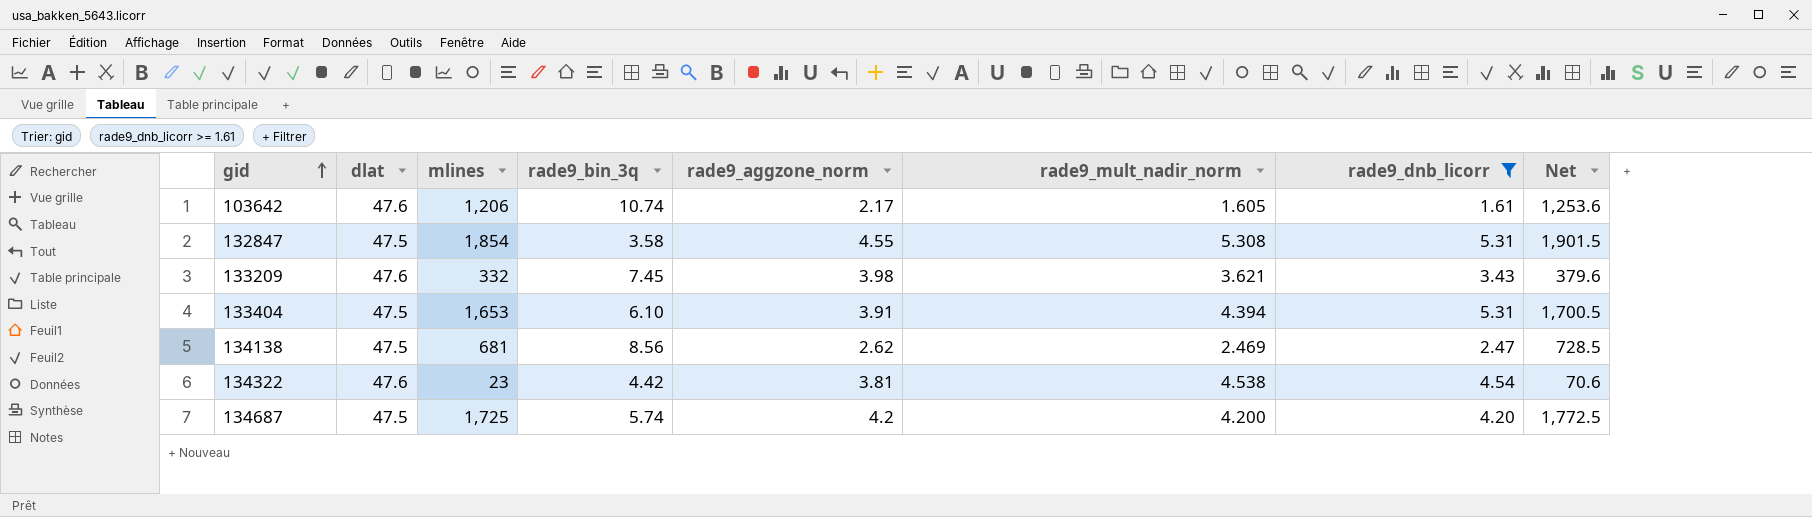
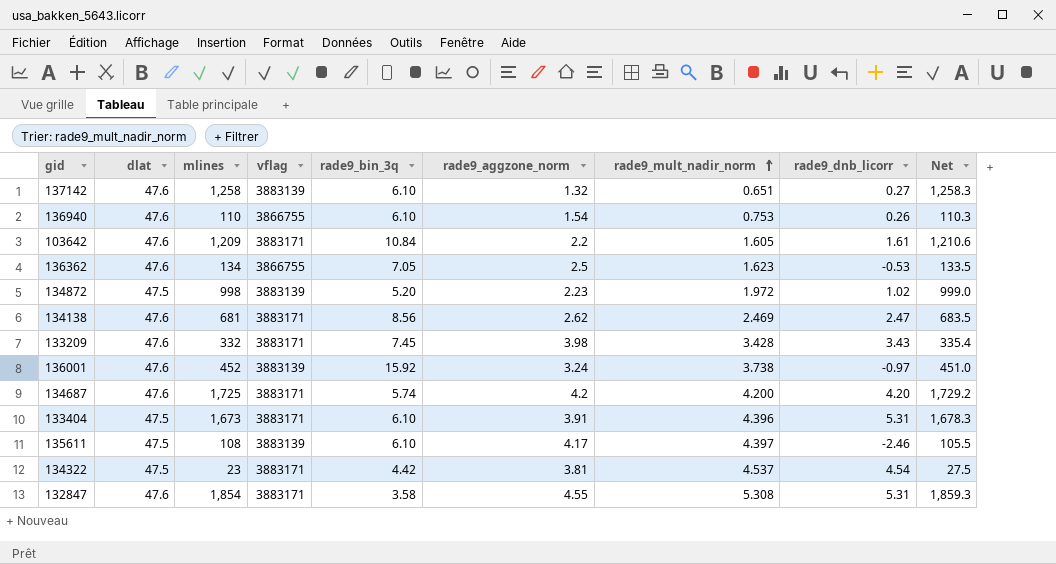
filter: rade9_dnb_licorr >= 1.61 -> none
row order: gid ascending -> rade9_mult_nadir_norm ascending
column vflag | position: none -> 4
column Net | formula: [dlat] + [mlines] -> [mlines] + [rade9_dnb_licorr]
103642 | mlines: 1,206 -> 1,209
103642 | rade9_bin_3q: 10.74 -> 10.84
103642 | rade9_aggzone_norm: 2.17 -> 2.2
134138 | dlat: 47.5 -> 47.6
133209 | rade9_mult_nadir_norm: 3.621 -> 3.428
134687 | dlat: 47.5 -> 47.6
133404 | mlines: 1,653 -> 1,673
133404 | rade9_mult_nadir_norm: 4.394 -> 4.396
134322 | dlat: 47.6 -> 47.5
134322 | rade9_mult_nadir_norm: 4.538 -> 4.537
132847 | dlat: 47.5 -> 47.6

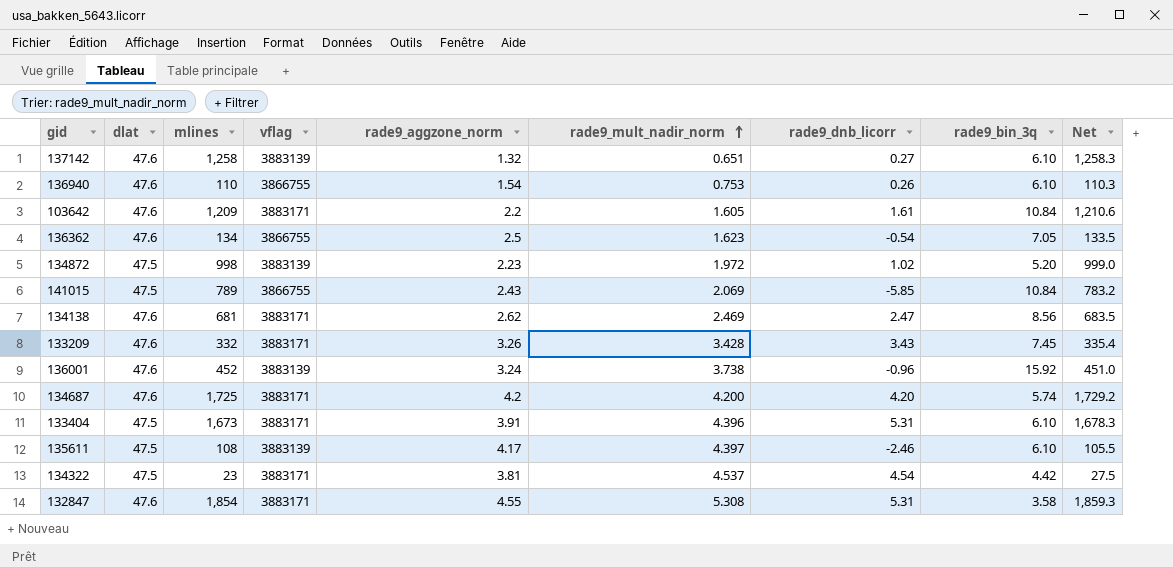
column rade9_bin_3q | position: 5 -> 8
136362 | rade9_dnb_licorr: -0.53 -> -0.54
row 141015: none -> 47.5 | 789 | 3866755 | 2.43 | 2.069 | -5.85 | 10.84 | 783.2
133209 | rade9_aggzone_norm: 3.98 -> 3.26
136001 | rade9_dnb_licorr: -0.97 -> -0.96

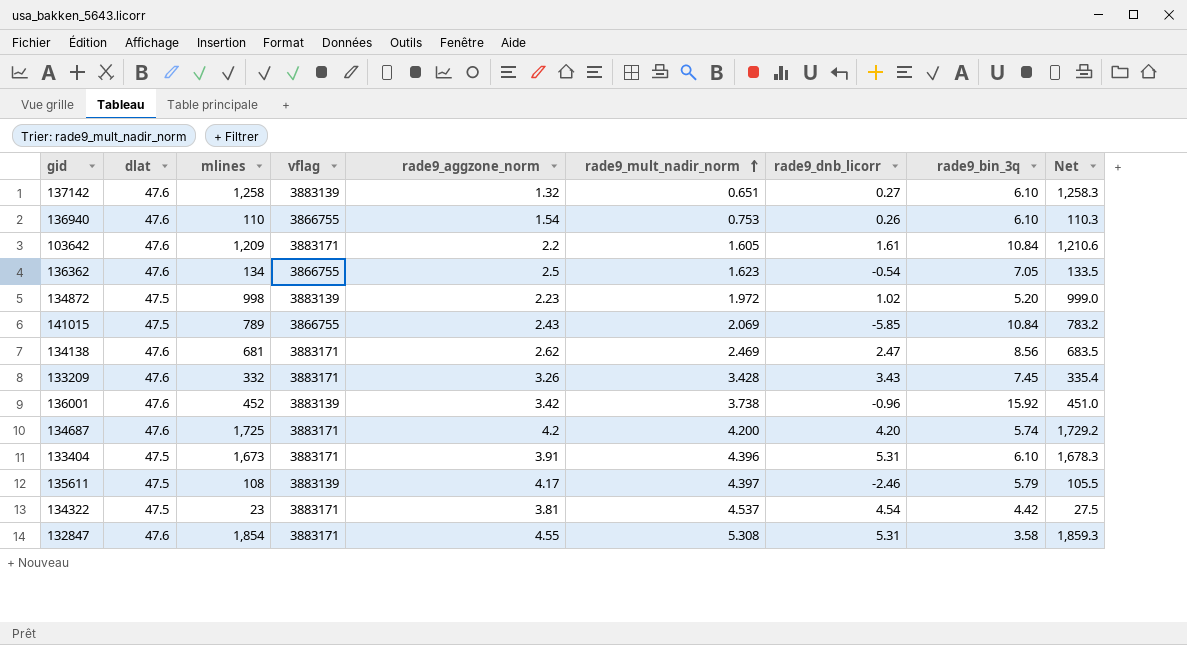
136001 | rade9_aggzone_norm: 3.24 -> 3.42
135611 | rade9_bin_3q: 6.10 -> 5.79

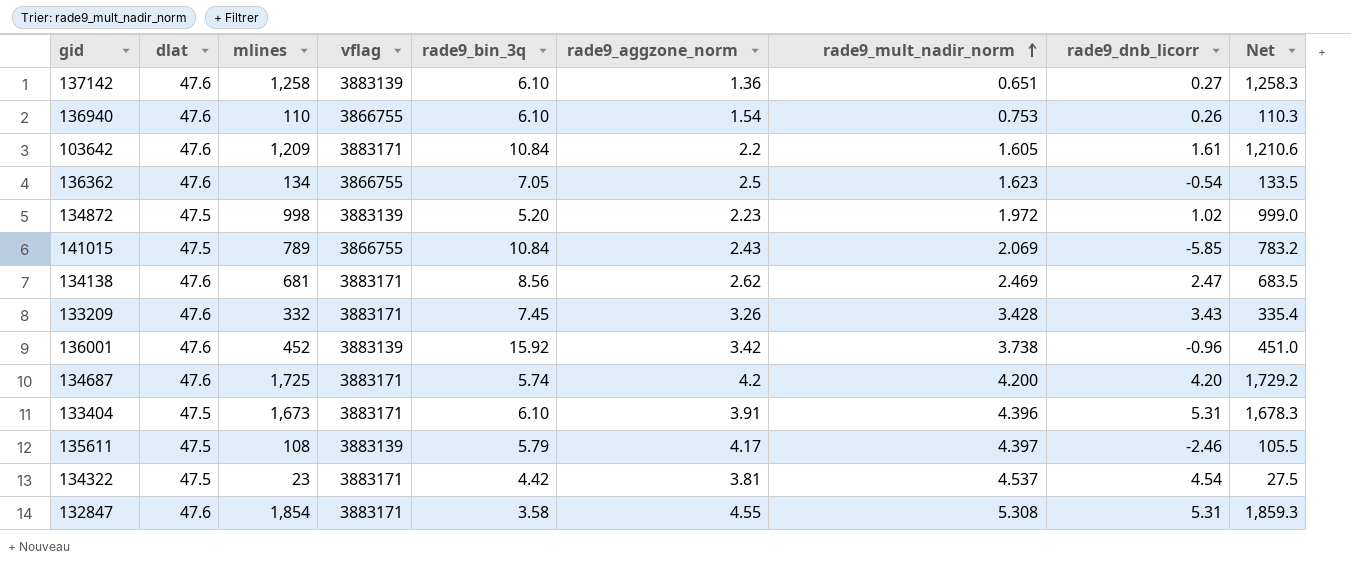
column rade9_bin_3q | position: 8 -> 5
137142 | rade9_aggzone_norm: 1.32 -> 1.36

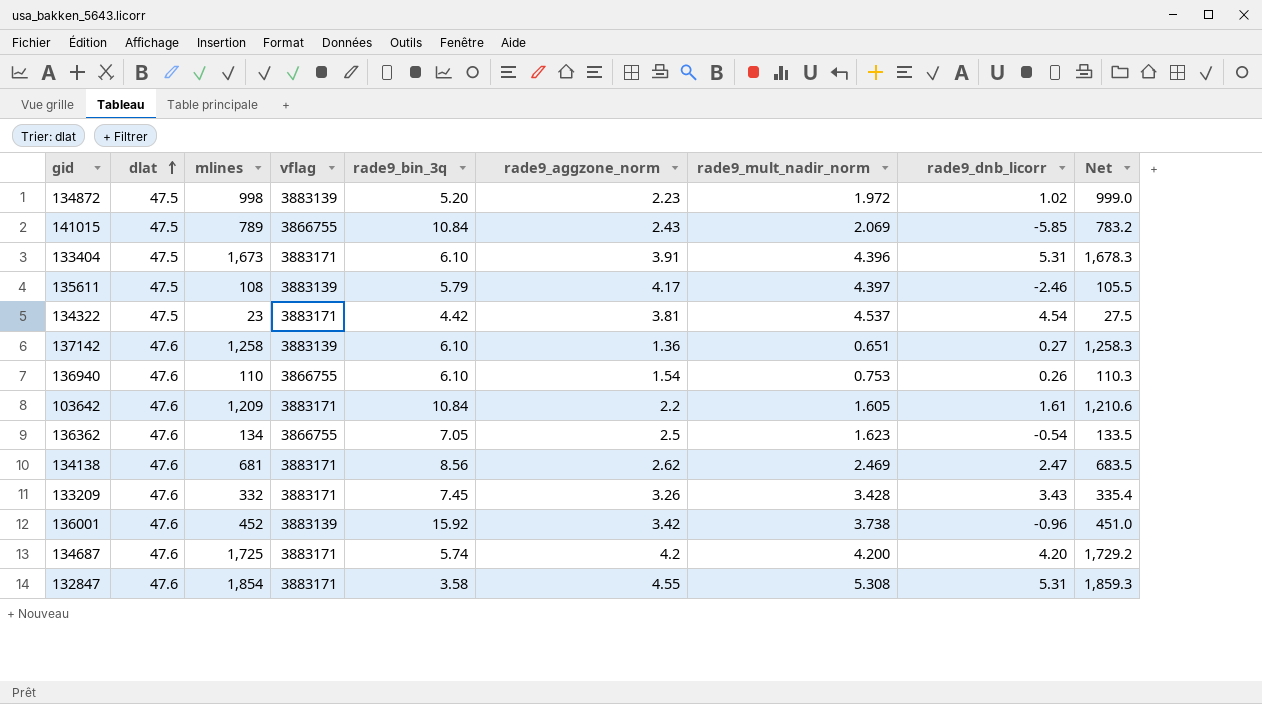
row order: rade9_mult_nadir_norm ascending -> dlat ascending

